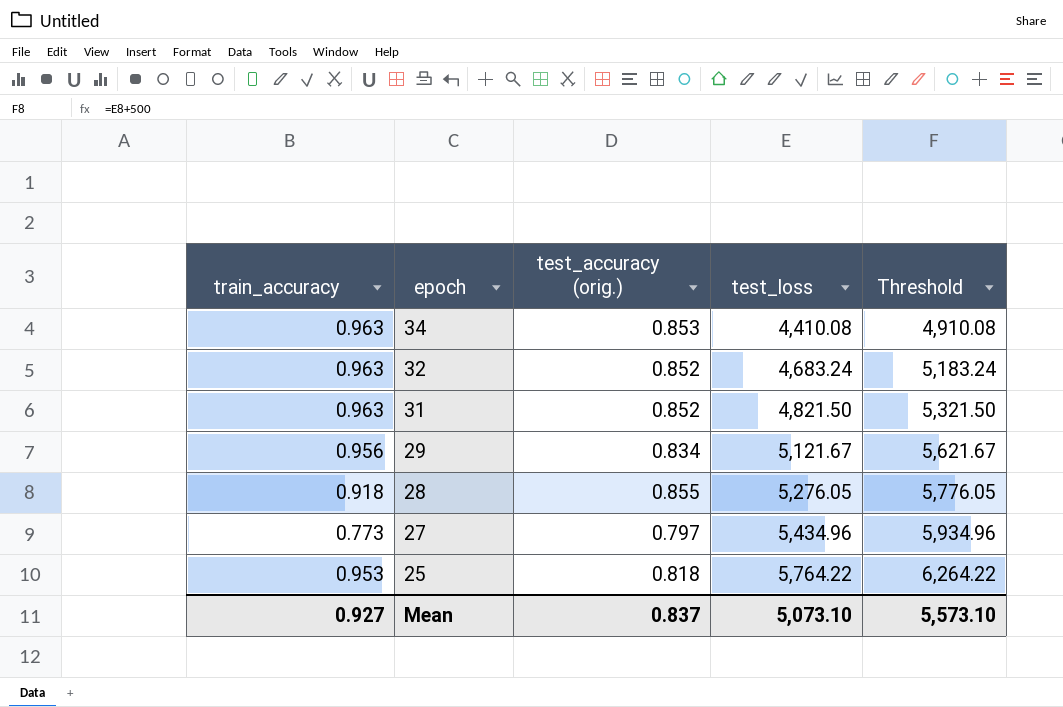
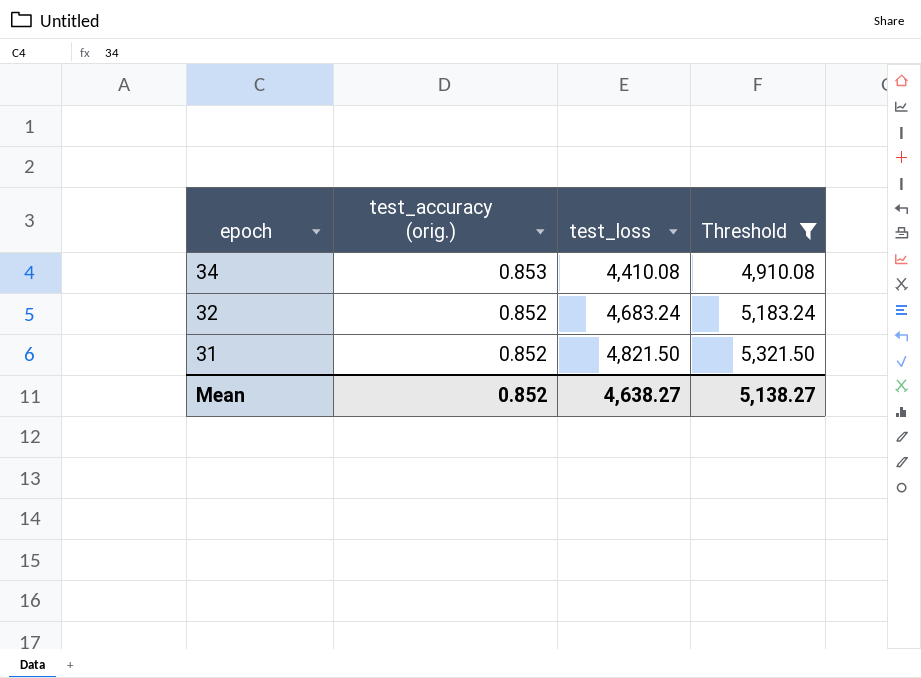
filter: none -> Threshold <= 5,321.50
column train_accuracy | position: 1 -> none
Mean | test_accuracy (orig.): 0.837 -> 0.852
Mean | test_loss: 5,073.10 -> 4,638.27
Mean | Threshold: 5,573.10 -> 5,138.27

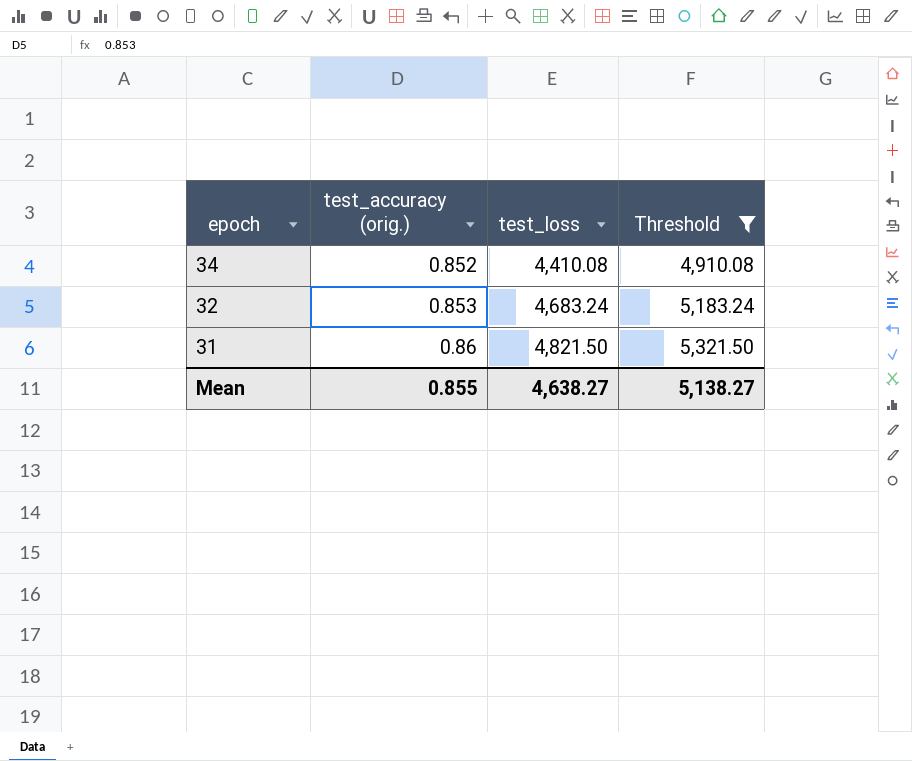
34 | test_accuracy (orig.): 0.853 -> 0.852
32 | test_accuracy (orig.): 0.852 -> 0.853
31 | test_accuracy (orig.): 0.852 -> 0.86
Mean | test_accuracy (orig.): 0.852 -> 0.855

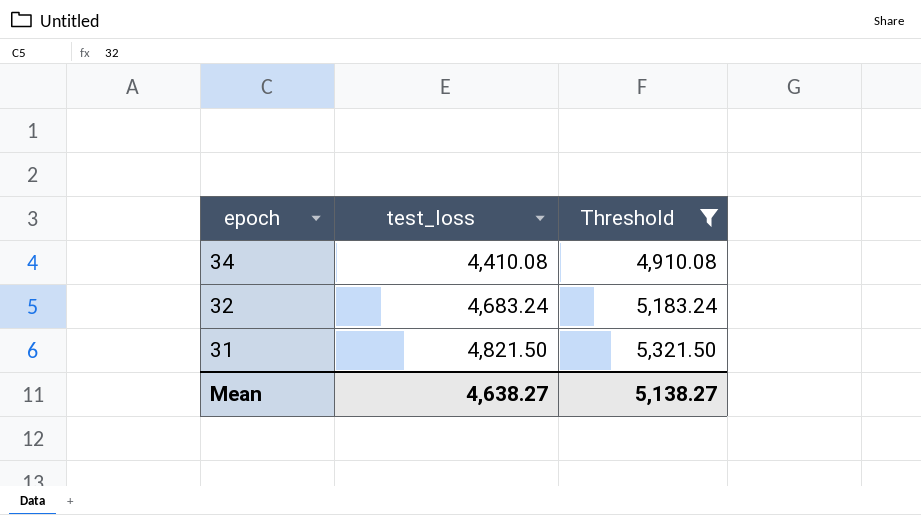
column test_accuracy (orig.) | position: 2 -> none

